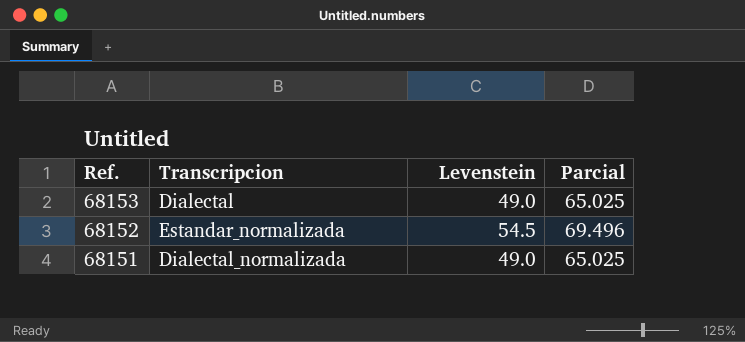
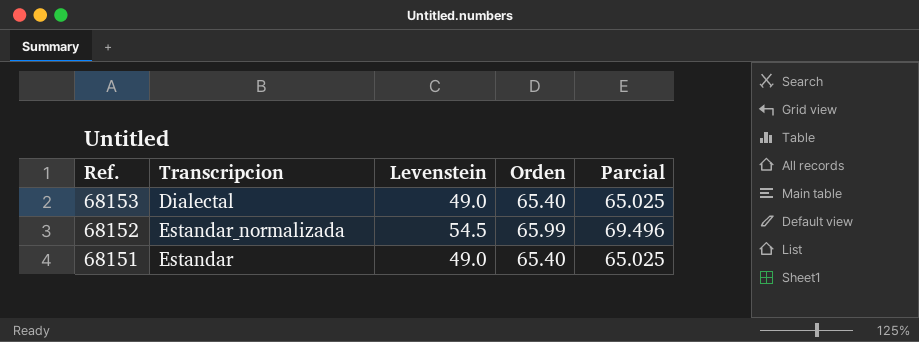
column Orden | position: none -> 4
68151 | Transcripcion: Dialectal_normalizada -> Estandar

